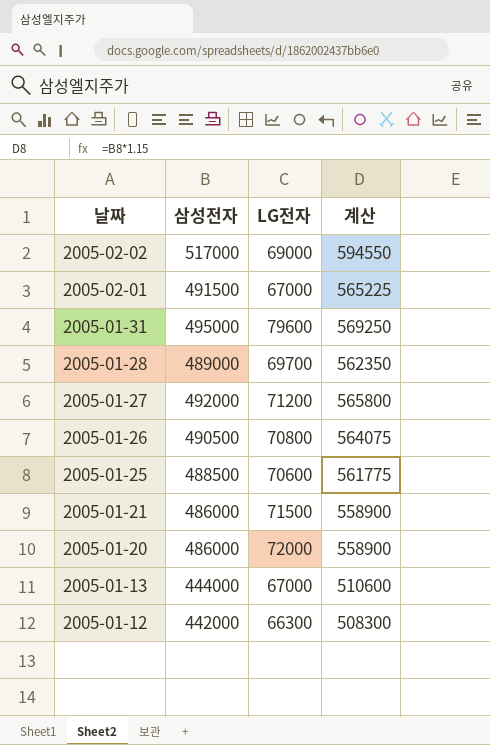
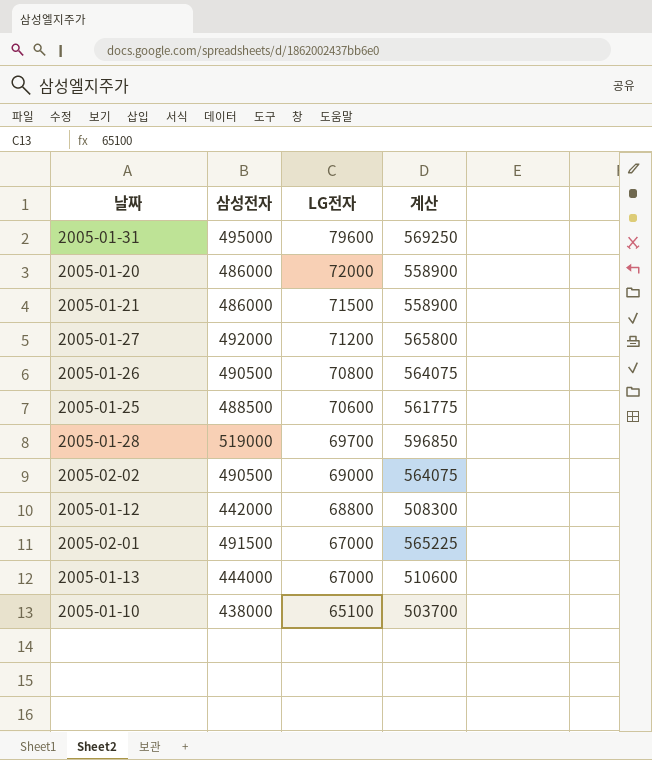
row order: 날짜 descending -> LG전자 descending
2005-01-28 | 삼성전자: 489000 -> 519000
2005-01-28 | 계산: 562350 -> 596850
2005-02-02 | 삼성전자: 517000 -> 490500
2005-02-02 | 계산: 594550 -> 564075
2005-01-12 | LG전자: 66300 -> 68800
row 2005-01-10: none -> 438000 | 65100 | 503700

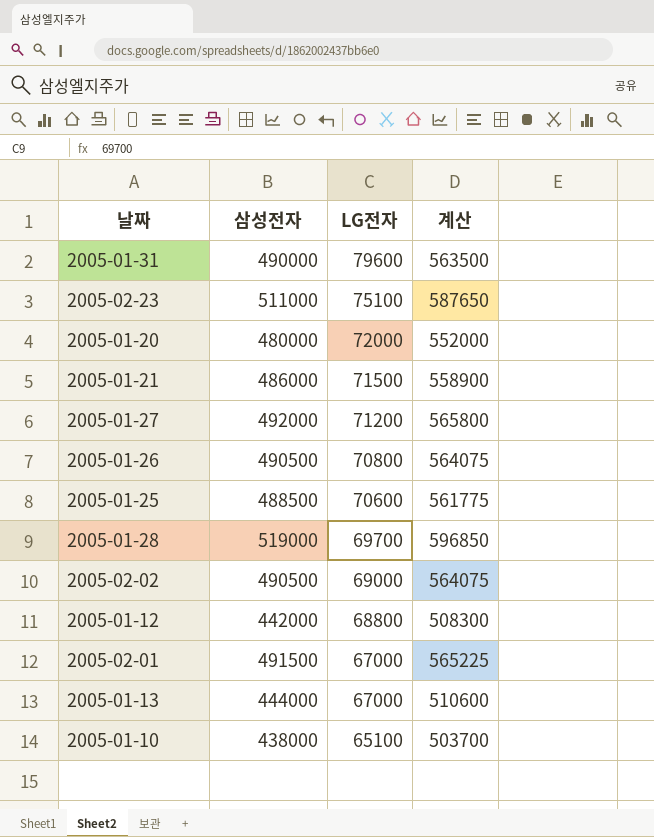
2005-01-31 | 삼성전자: 495000 -> 490000
2005-01-31 | 계산: 569250 -> 563500
row 2005-02-23: none -> 511000 | 75100 | 587650
2005-01-20 | 삼성전자: 486000 -> 480000
2005-01-20 | 계산: 558900 -> 552000

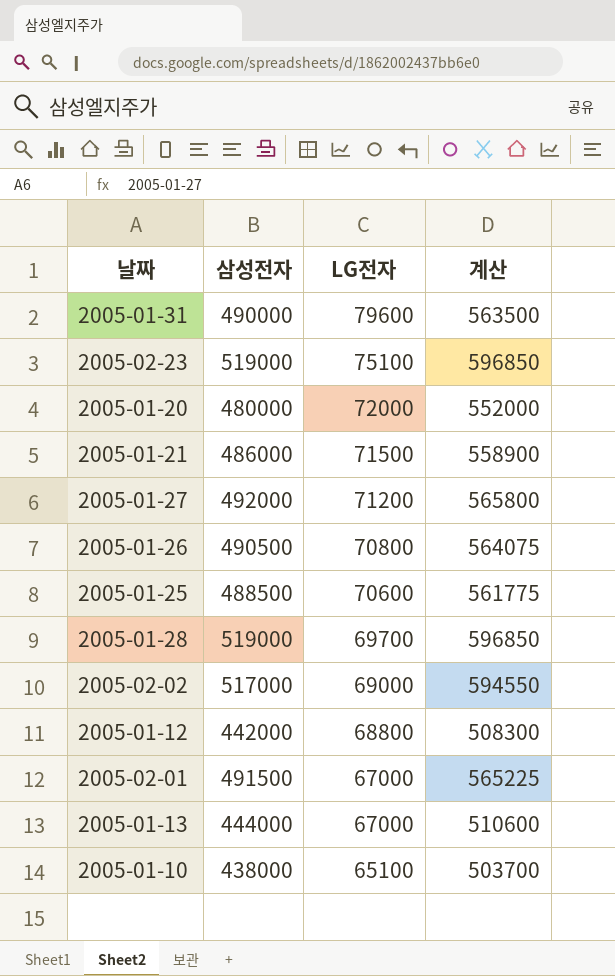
2005-02-23 | 삼성전자: 511000 -> 519000
2005-02-23 | 계산: 587650 -> 596850
2005-02-02 | 삼성전자: 490500 -> 517000
2005-02-02 | 계산: 564075 -> 594550

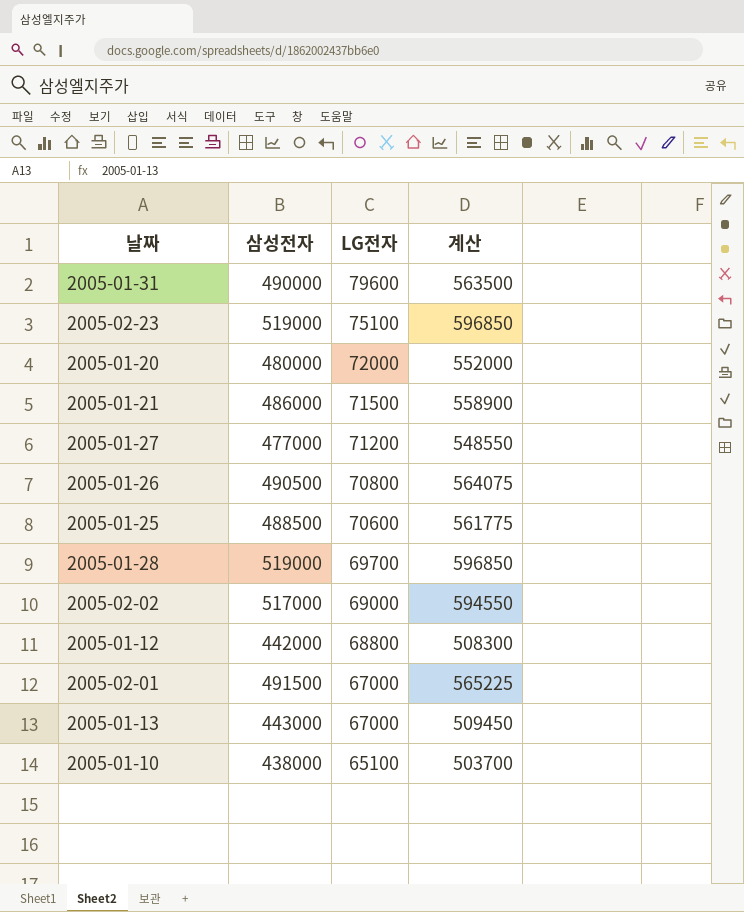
2005-01-27 | 삼성전자: 492000 -> 477000
2005-01-27 | 계산: 565800 -> 548550
2005-01-13 | 삼성전자: 444000 -> 443000
2005-01-13 | 계산: 510600 -> 509450

